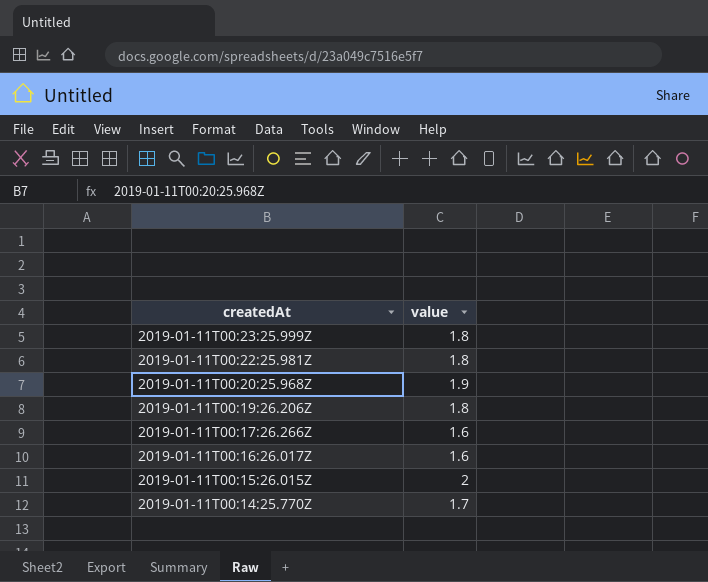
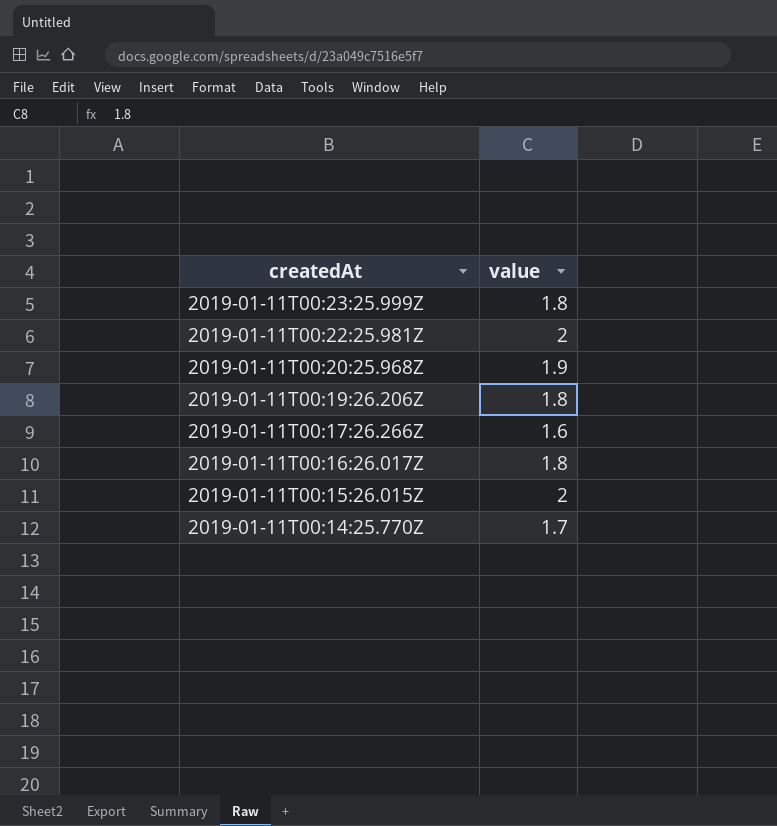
2019-01-11T00:22:25.981Z | value: 1.8 -> 2
2019-01-11T00:16:26.017Z | value: 1.6 -> 1.8

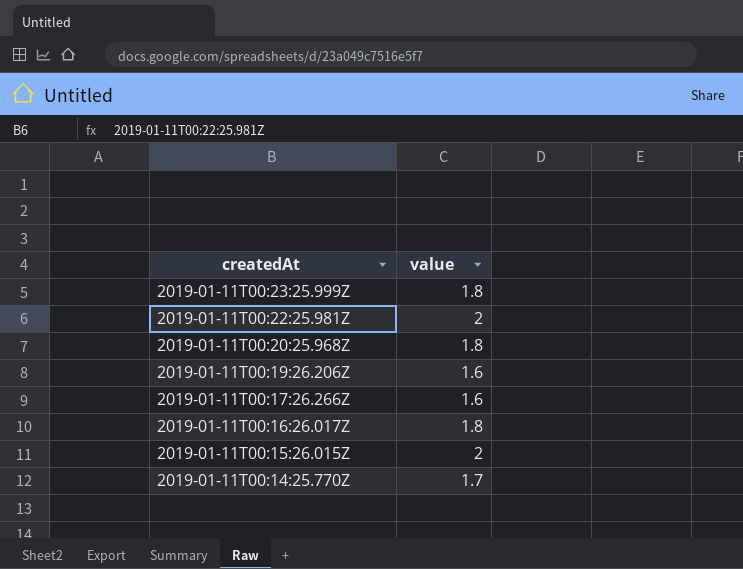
2019-01-11T00:20:25.968Z | value: 1.9 -> 1.8
2019-01-11T00:19:26.206Z | value: 1.8 -> 1.6

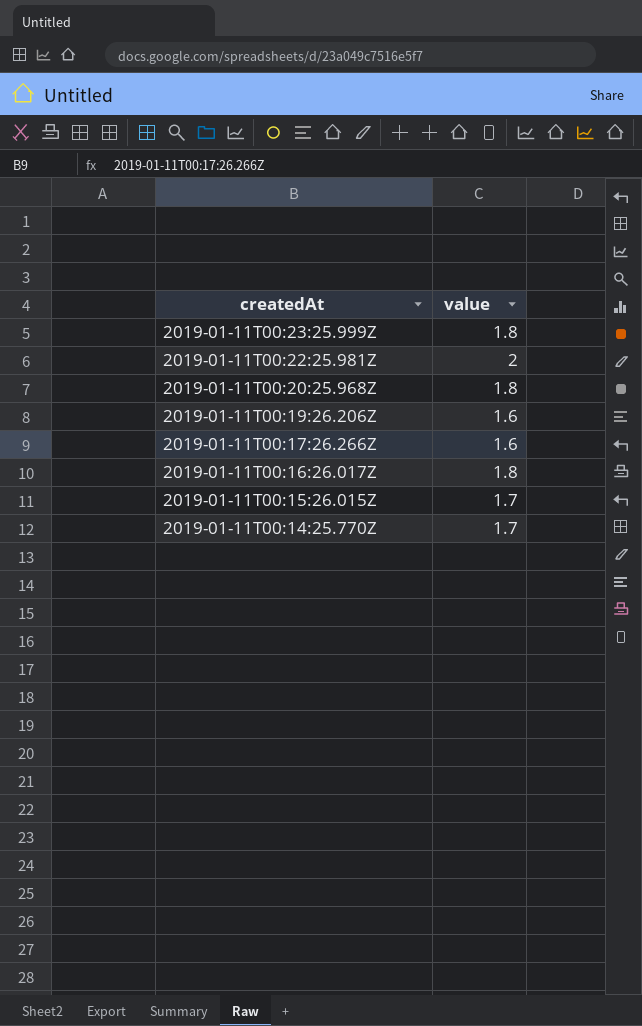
2019-01-11T00:15:26.015Z | value: 2 -> 1.7

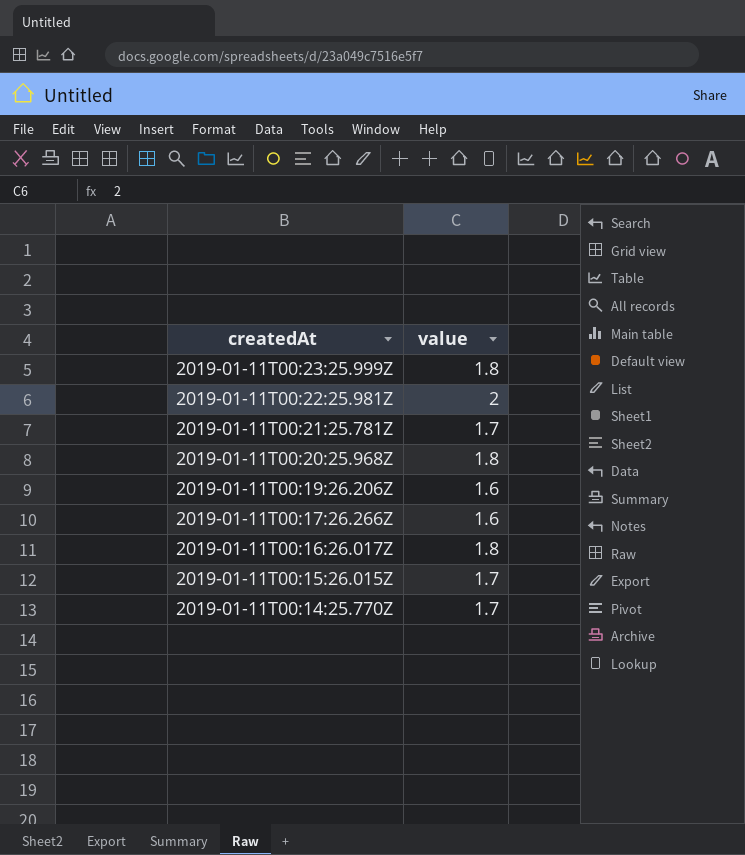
row 2019-01-11T00:21:25.781Z: none -> 1.7

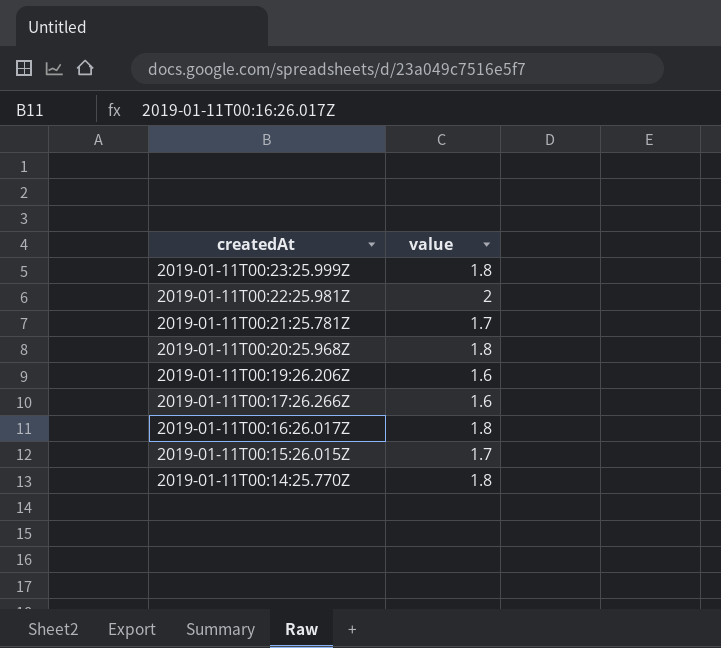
2019-01-11T00:14:25.770Z | value: 1.7 -> 1.8

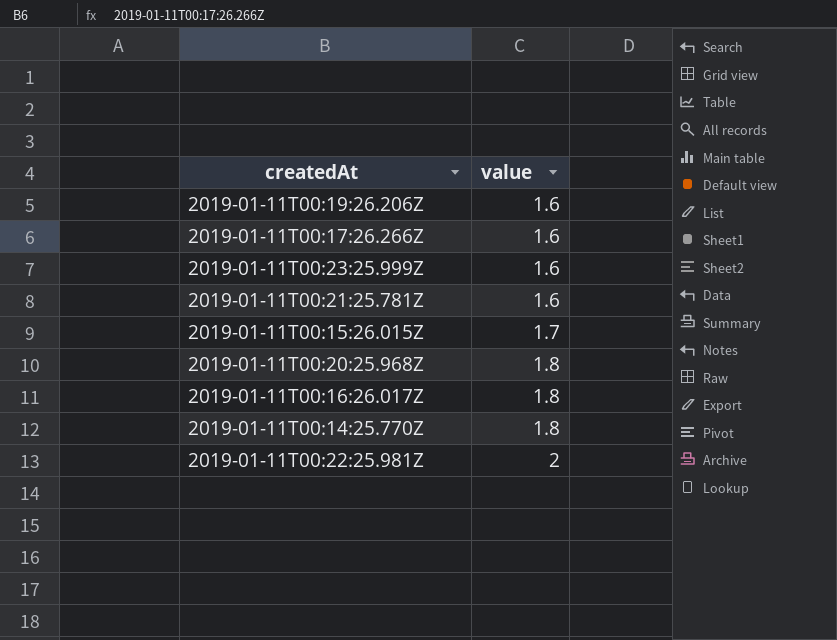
row order: createdAt descending -> value ascending
2019-01-11T00:23:25.999Z | value: 1.8 -> 1.6
2019-01-11T00:21:25.781Z | value: 1.7 -> 1.6

